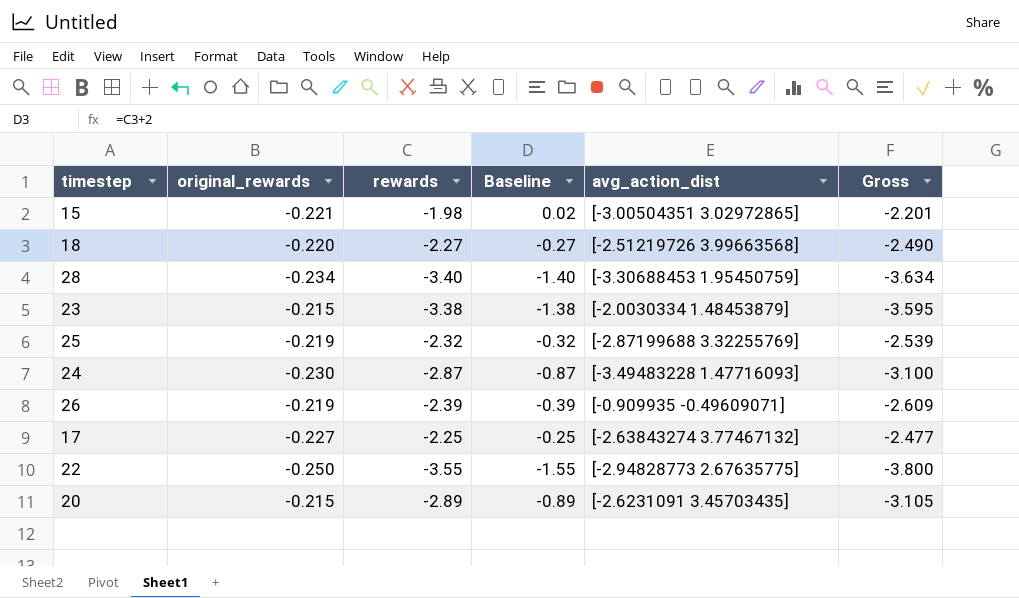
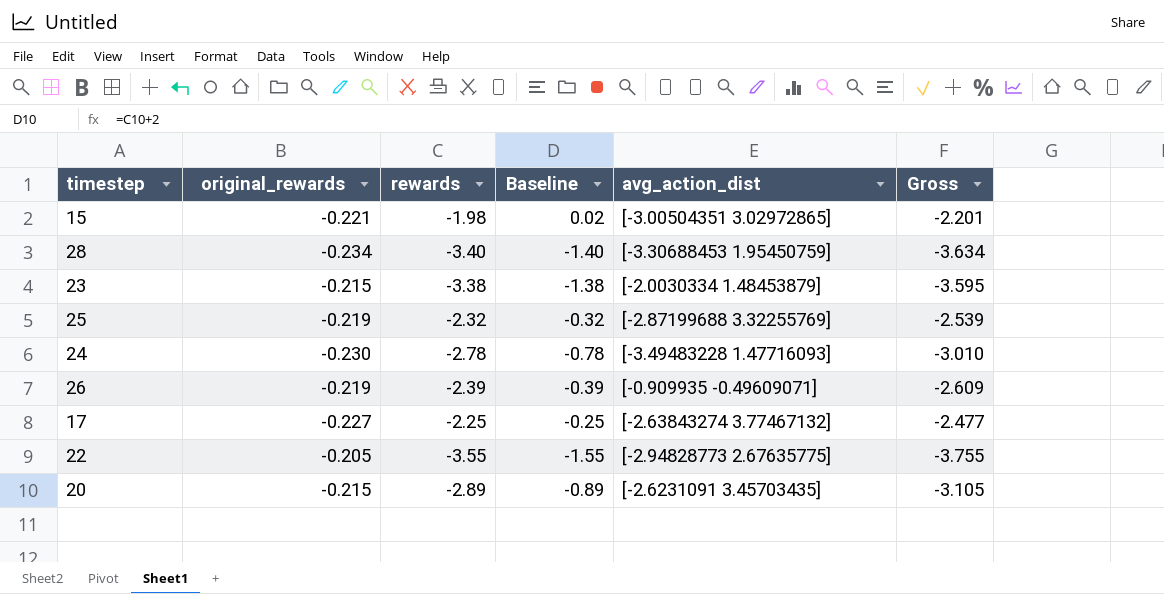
row 18: -0.220 | -2.27 | -0.27 | [-2.51219726 3.99663568] | -2.490 -> none
24 | rewards: -2.87 -> -2.78
24 | Baseline: -0.87 -> -0.78
24 | Gross: -3.100 -> -3.010
22 | original_rewards: -0.250 -> -0.205
22 | Gross: -3.800 -> -3.755

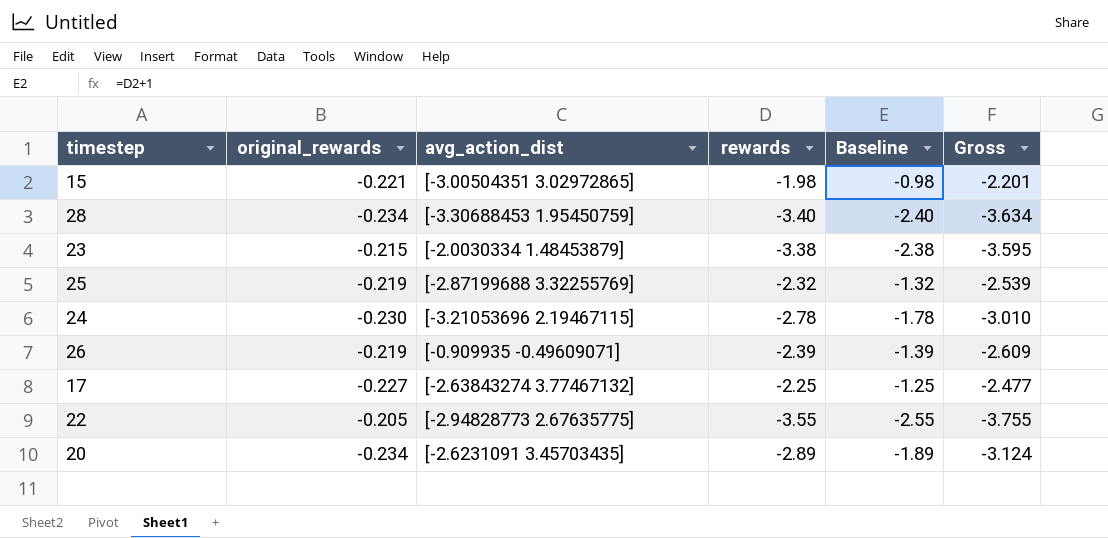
column avg_action_dist | position: 5 -> 3
column Baseline | formula: [rewards] + 2 -> [rewards] + 1
24 | avg_action_dist: [-3.49483228 1.47716093] -> [-3.21053696 2.19467115]
20 | original_rewards: -0.215 -> -0.234
20 | Gross: -3.105 -> -3.124

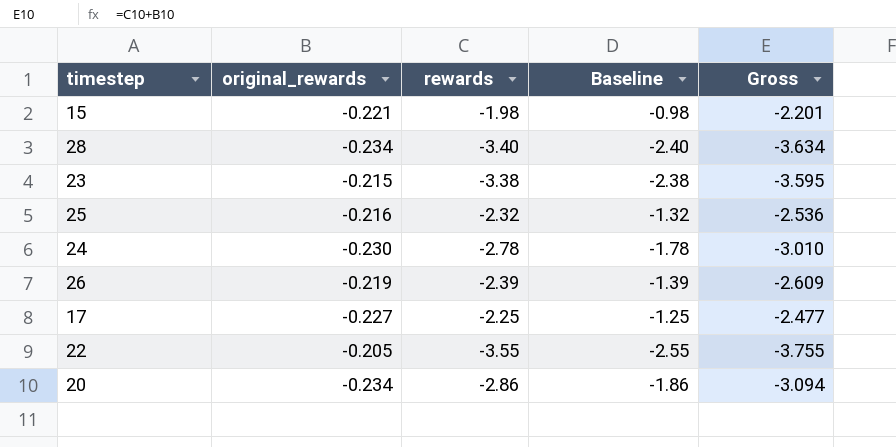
column avg_action_dist | position: 3 -> none
25 | original_rewards: -0.219 -> -0.216
25 | Gross: -2.539 -> -2.536
20 | rewards: -2.89 -> -2.86
20 | Baseline: -1.89 -> -1.86
20 | Gross: -3.124 -> -3.094

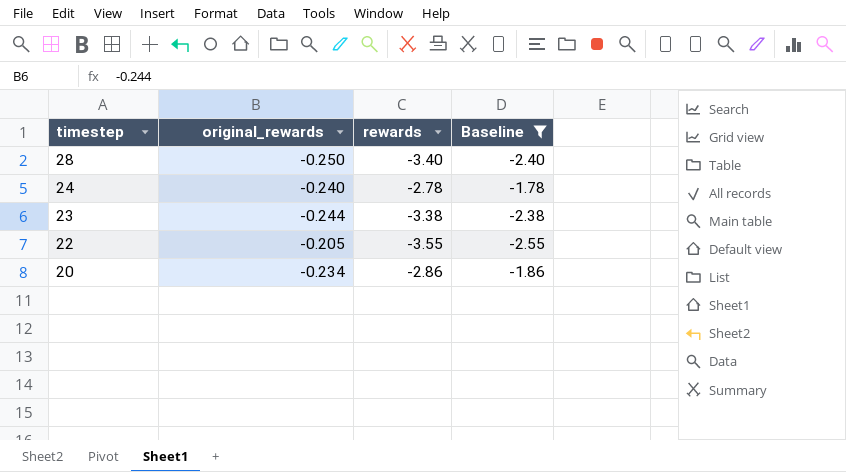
filter: none -> Baseline <= -1.78
row order: none -> timestep descending
column Gross | formula: [original_rewards] + [rewards] -> none
28 | original_rewards: -0.234 -> -0.250
24 | original_rewards: -0.230 -> -0.240
23 | original_rewards: -0.215 -> -0.244

